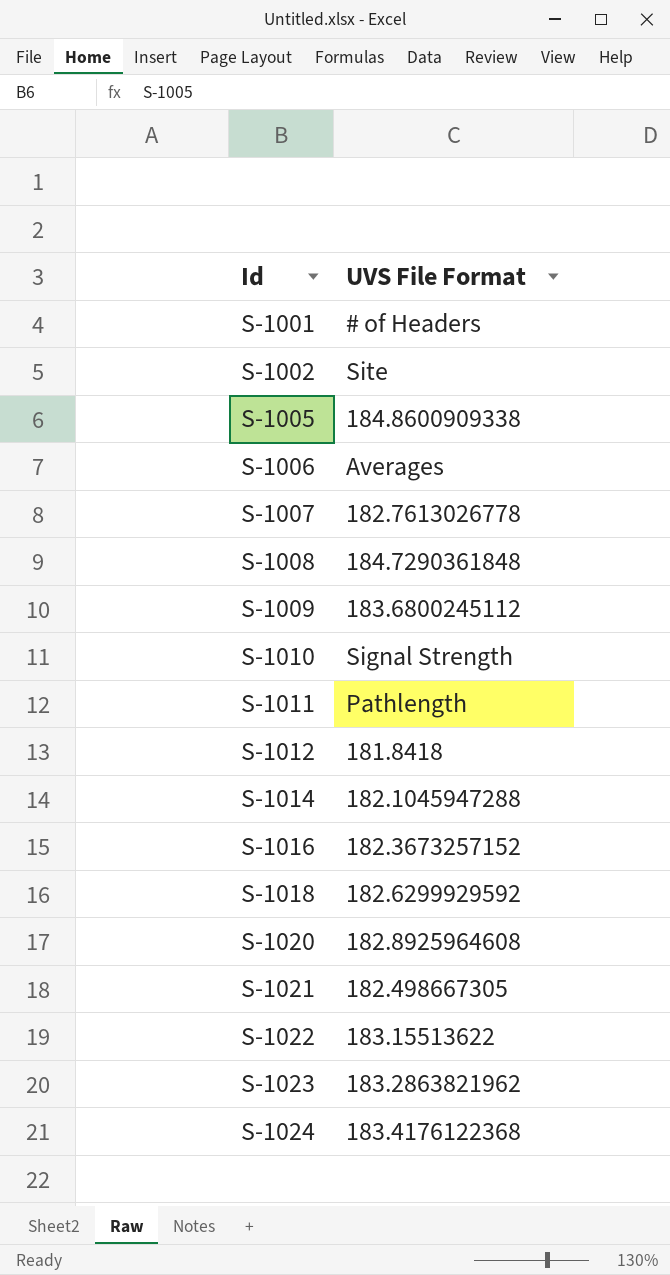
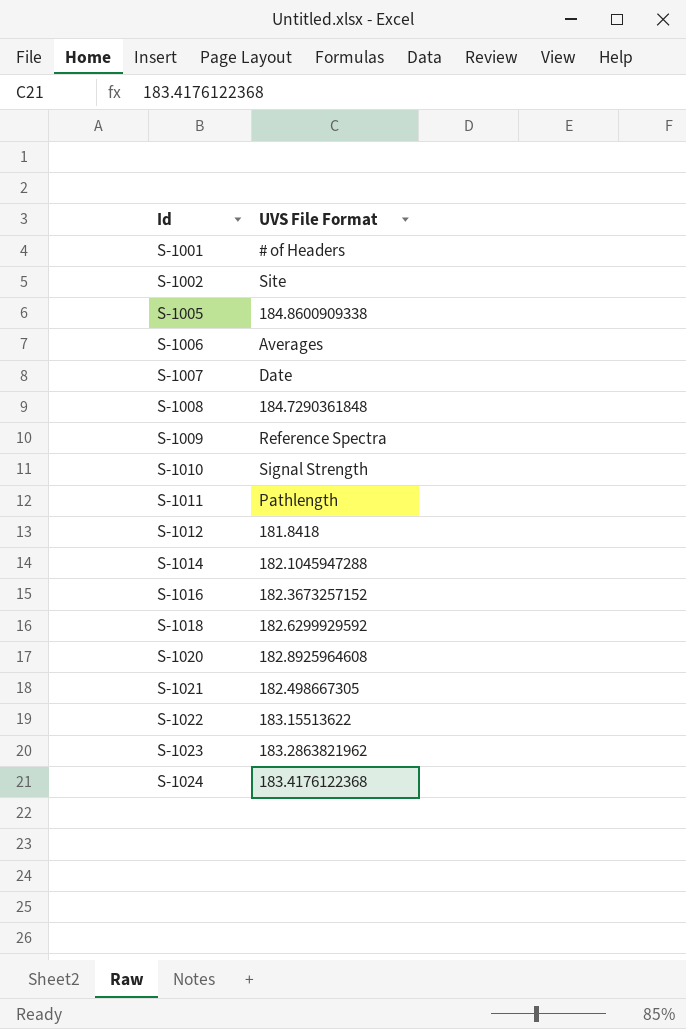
S-1007 | UVS File Format: 182.7613026778 -> Date
S-1009 | UVS File Format: 183.6800245112 -> Reference Spectra

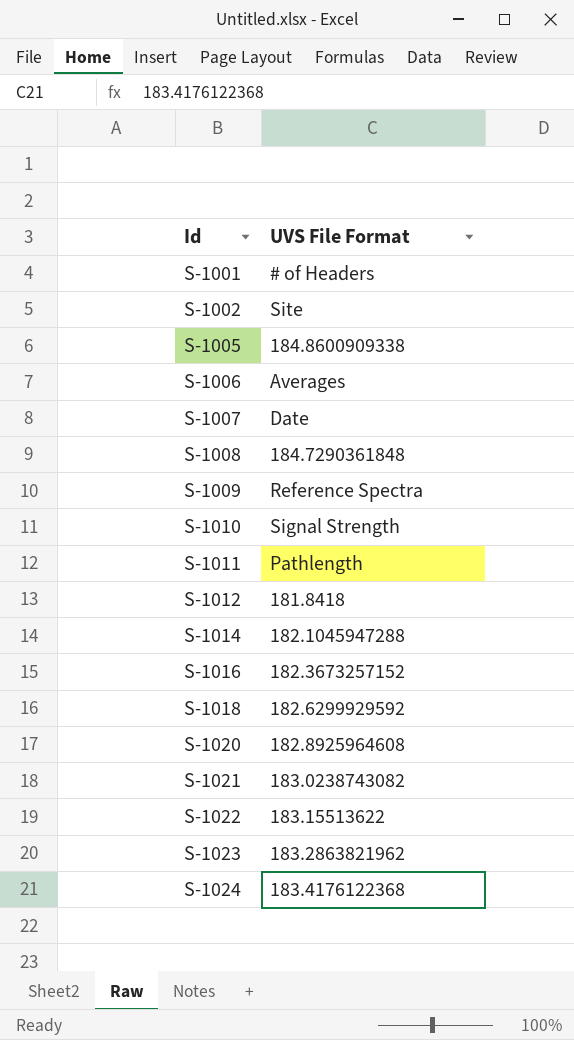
S-1021 | UVS File Format: 182.498667305 -> 183.0238743082

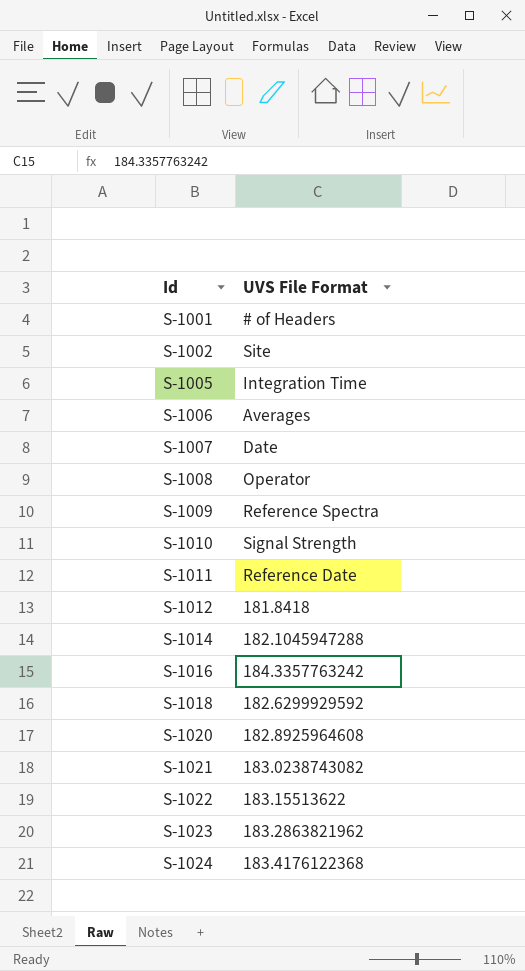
S-1005 | UVS File Format: 184.8600909338 -> Integration Time
S-1008 | UVS File Format: 184.7290361848 -> Operator
S-1011 | UVS File Format: Pathlength -> Reference Date
S-1016 | UVS File Format: 182.3673257152 -> 184.3357763242

